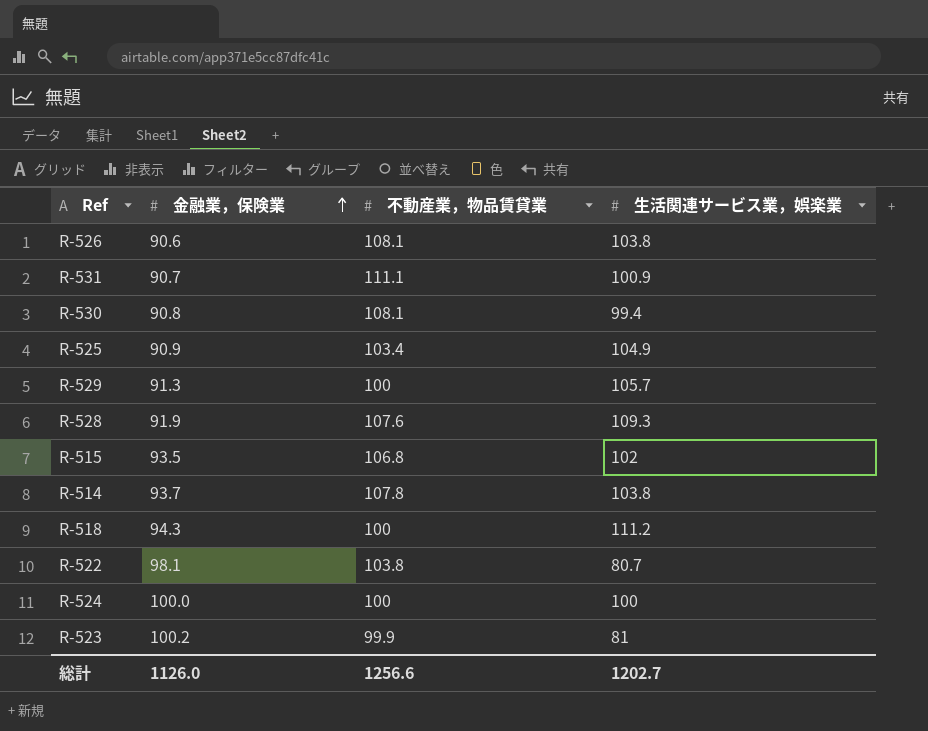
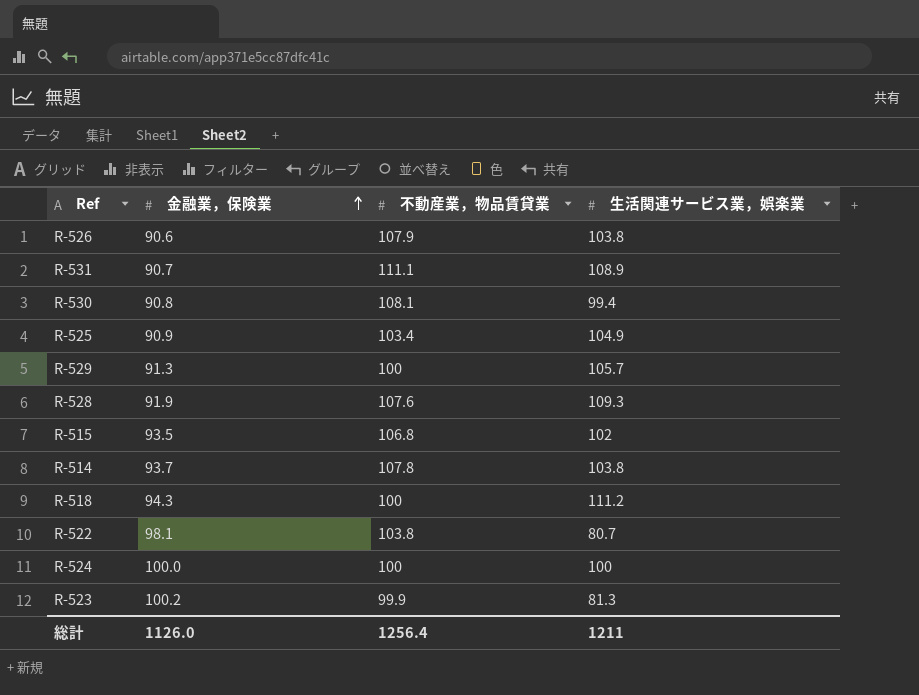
R-526 | 不動産業，物品賃貸業: 108.1 -> 107.9
R-531 | 生活関連サービス業，娯楽業: 100.9 -> 108.9
R-523 | 生活関連サービス業，娯楽業: 81 -> 81.3
総計 | 不動産業，物品賃貸業: 1256.6 -> 1256.4
総計 | 生活関連サービス業，娯楽業: 1202.7 -> 1211

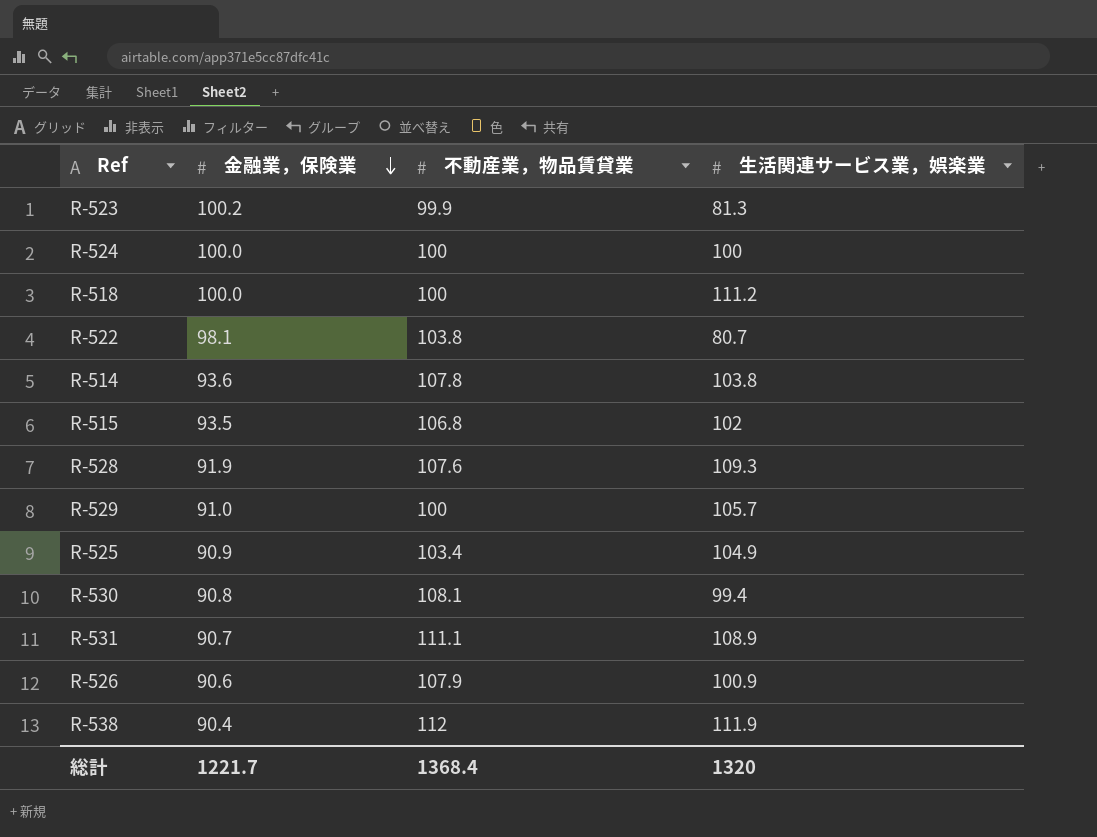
row order: 金融業，保険業 ascending -> 金融業，保険業 descending
R-518 | 金融業，保険業: 94.3 -> 100.0
R-514 | 金融業，保険業: 93.7 -> 93.6
R-529 | 金融業，保険業: 91.3 -> 91.0
R-526 | 生活関連サービス業，娯楽業: 103.8 -> 100.9
row R-538: none -> 90.4 | 112 | 111.9
総計 | 金融業，保険業: 1126.0 -> 1221.7
総計 | 不動産業，物品賃貸業: 1256.4 -> 1368.4
総計 | 生活関連サービス業，娯楽業: 1211 -> 1320

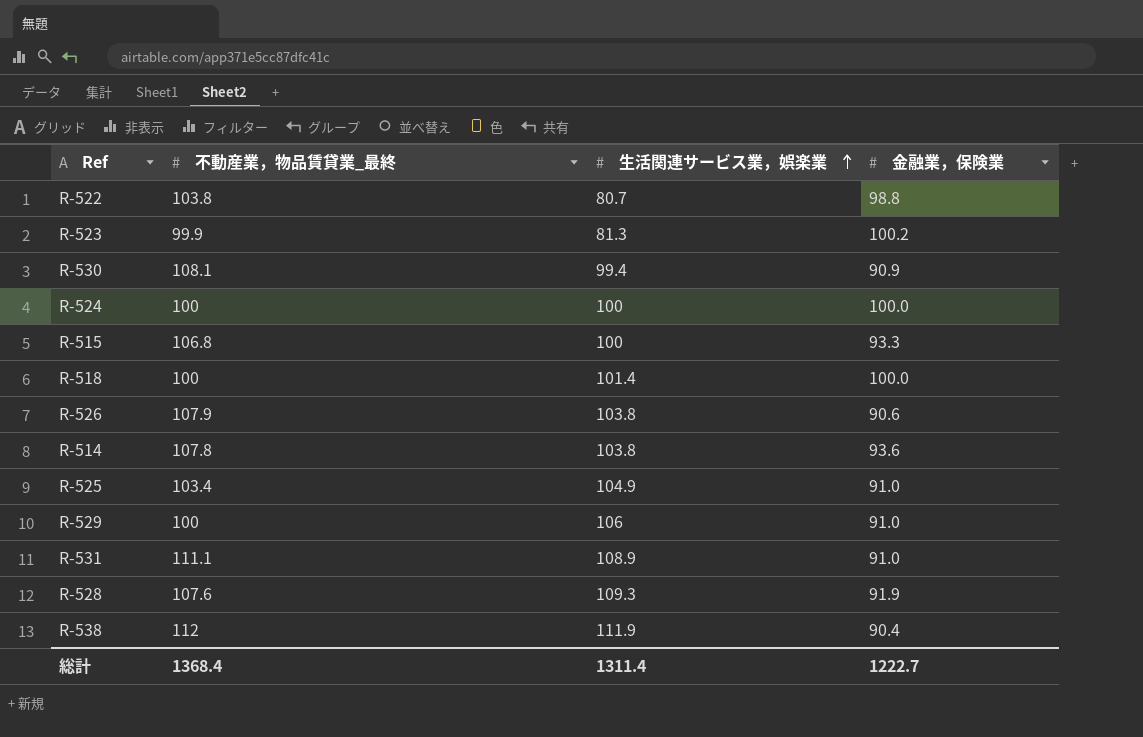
row order: 金融業，保険業 descending -> 生活関連サービス業，娯楽業 ascending
column name: 不動産業，物品賃貸業 -> 不動産業，物品賃貸業_最終
column 金融業，保険業 | position: 2 -> 4
R-522 | 金融業，保険業: 98.1 -> 98.8
R-530 | 金融業，保険業: 90.8 -> 90.9
R-515 | 生活関連サービス業，娯楽業: 102 -> 100
R-515 | 金融業，保険業: 93.5 -> 93.3
R-518 | 生活関連サービス業，娯楽業: 111.2 -> 101.4
R-526 | 生活関連サービス業，娯楽業: 100.9 -> 103.8
R-525 | 金融業，保険業: 90.9 -> 91.0
R-529 | 生活関連サービス業，娯楽業: 105.7 -> 106
R-531 | 金融業，保険業: 90.7 -> 91.0
総計 | 生活関連サービス業，娯楽業: 1320 -> 1311.4
総計 | 金融業，保険業: 1221.7 -> 1222.7

